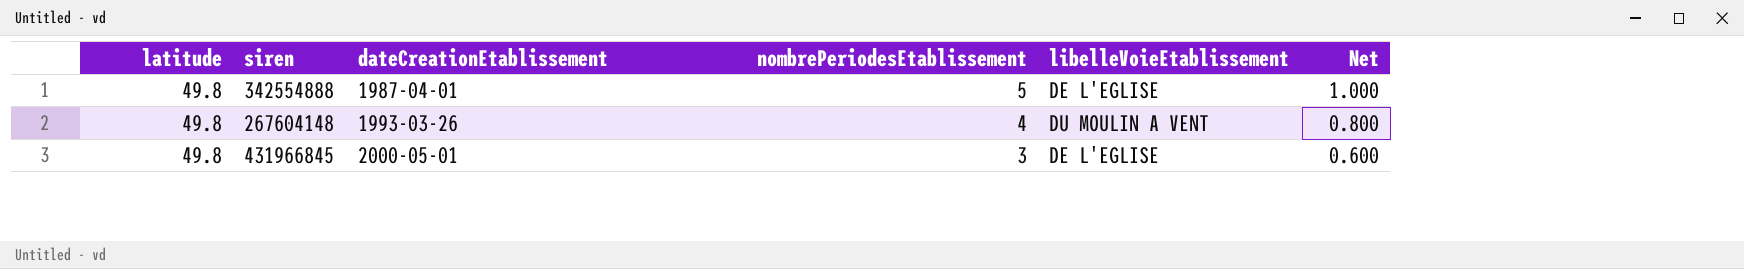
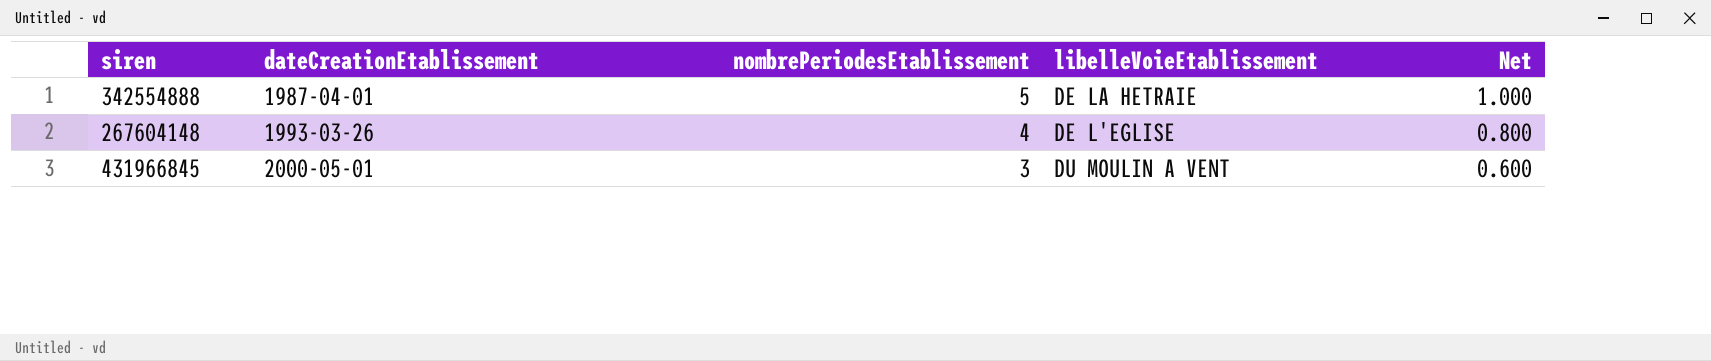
column latitude | position: 1 -> none
342554888 | libelleVoieEtablissement: DE L'EGLISE -> DE LA HETRAIE
267604148 | libelleVoieEtablissement: DU MOULIN A VENT -> DE L'EGLISE
431966845 | libelleVoieEtablissement: DE L'EGLISE -> DU MOULIN A VENT

